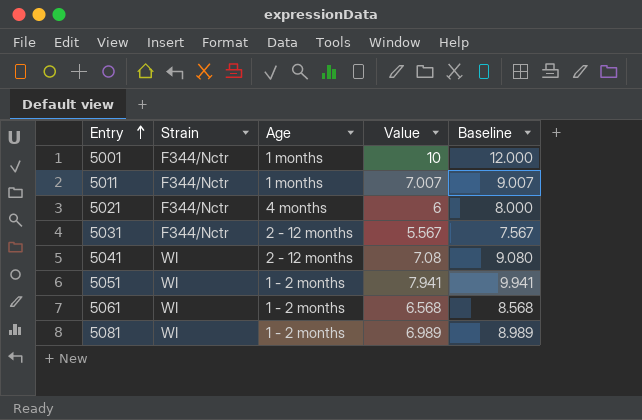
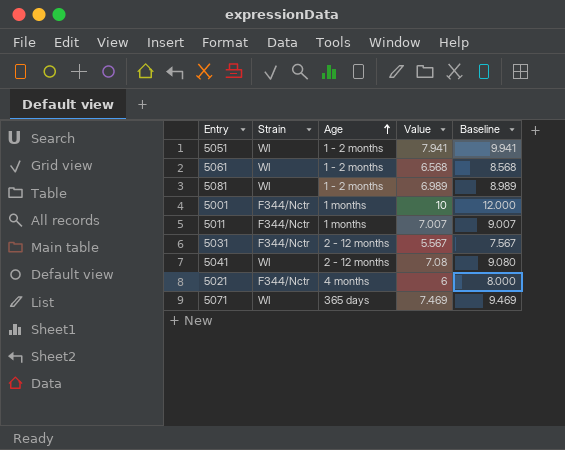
row order: Entry ascending -> Age ascending
row 5071: none -> WI | 365 days | 7.469 | 9.469

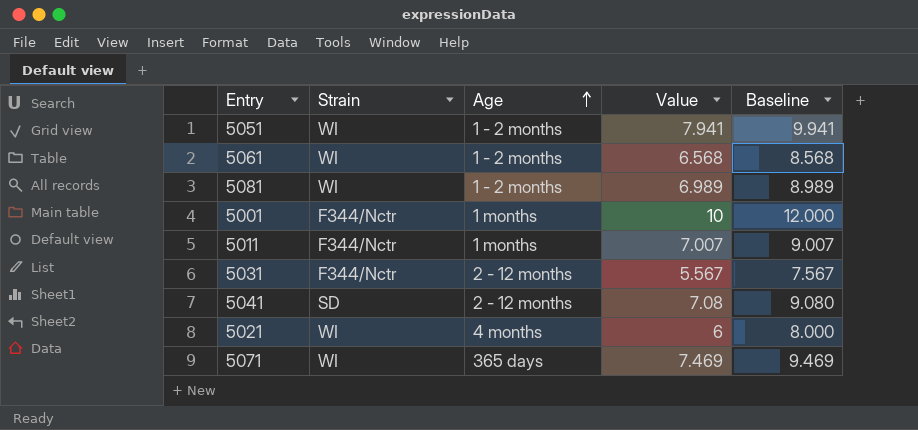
5041 | Strain: WI -> SD
5021 | Strain: F344/Nctr -> WI

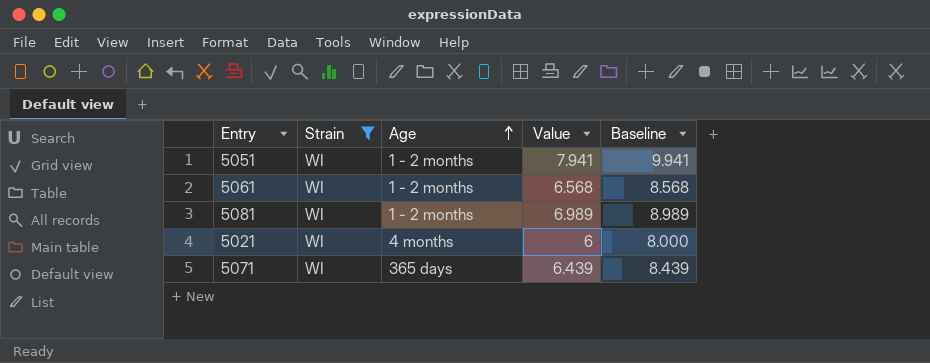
filter: none -> Strain = WI
5071 | Value: 7.469 -> 6.439
5071 | Baseline: 9.469 -> 8.439

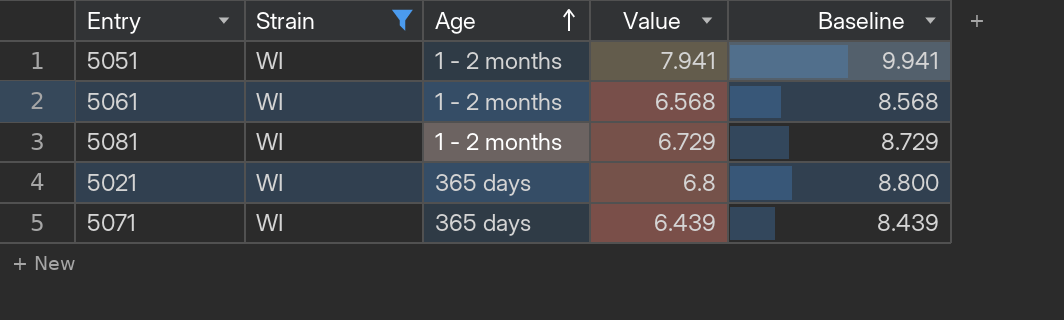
5081 | Value: 6.989 -> 6.729
5081 | Baseline: 8.989 -> 8.729
5021 | Age: 4 months -> 365 days
5021 | Value: 6 -> 6.8
5021 | Baseline: 8.000 -> 8.800

